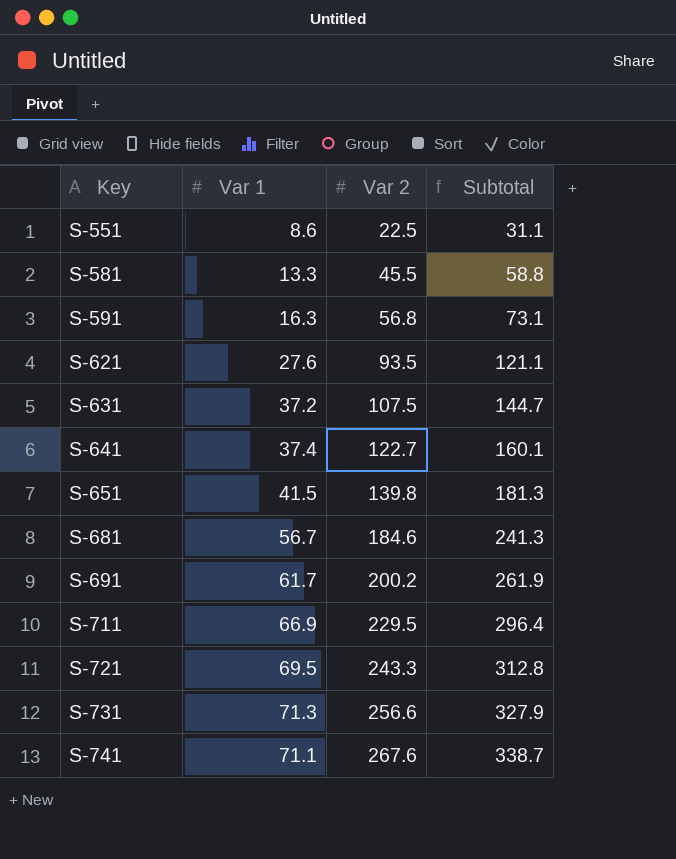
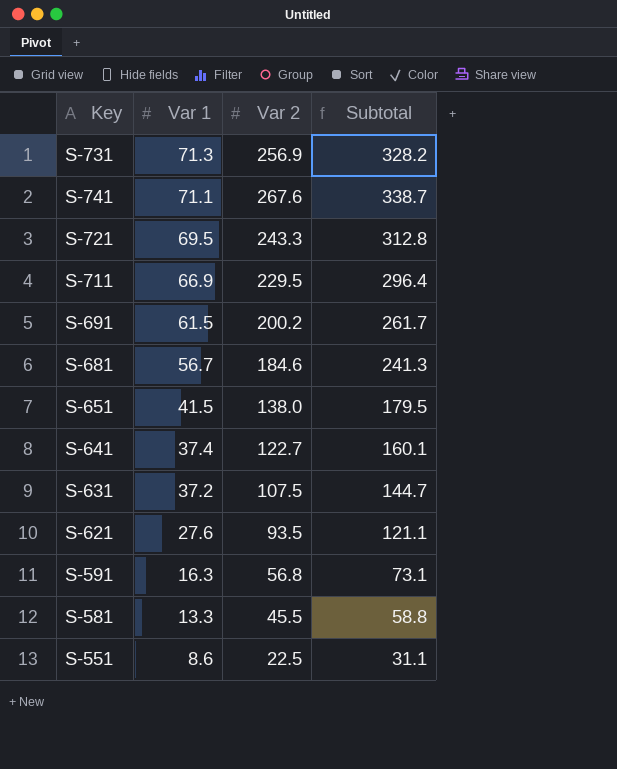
row order: Key ascending -> Var 1 descending
S-731 | Var 2: 256.6 -> 256.9
S-731 | Subtotal: 327.9 -> 328.2
S-691 | Var 1: 61.7 -> 61.5
S-691 | Subtotal: 261.9 -> 261.7
S-651 | Var 2: 139.8 -> 138.0
S-651 | Subtotal: 181.3 -> 179.5

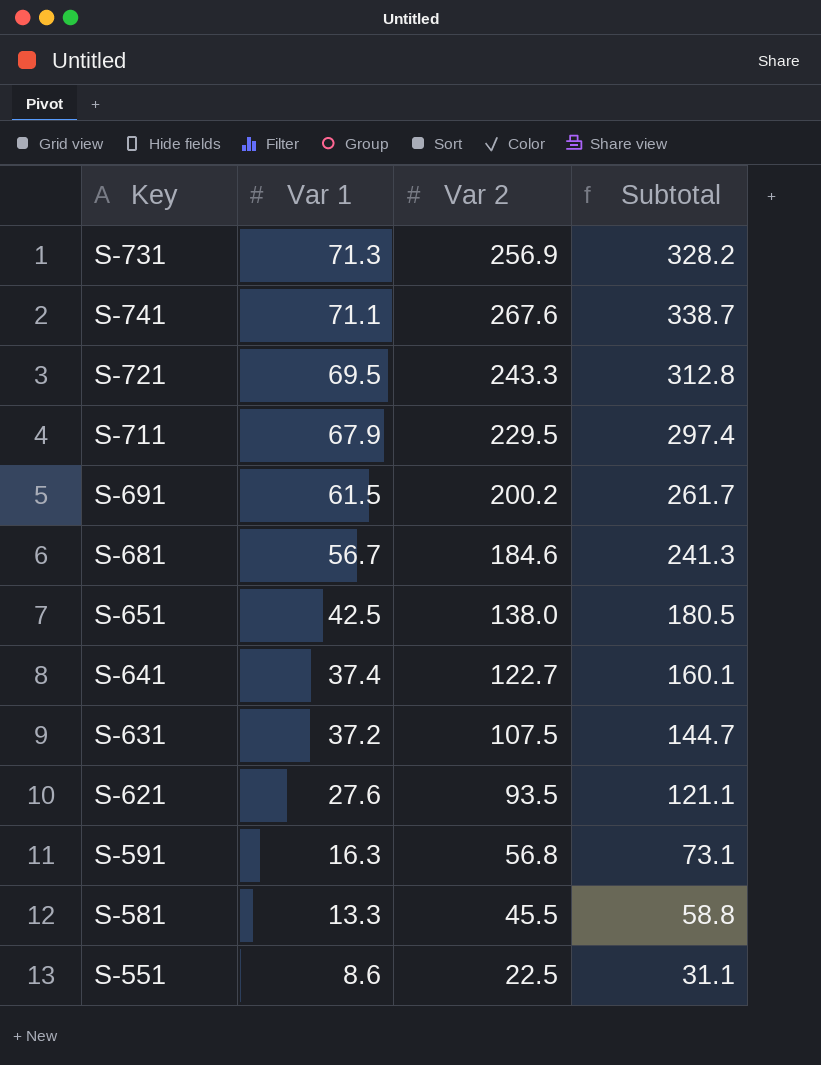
S-711 | Var 1: 66.9 -> 67.9
S-711 | Subtotal: 296.4 -> 297.4
S-651 | Var 1: 41.5 -> 42.5
S-651 | Subtotal: 179.5 -> 180.5

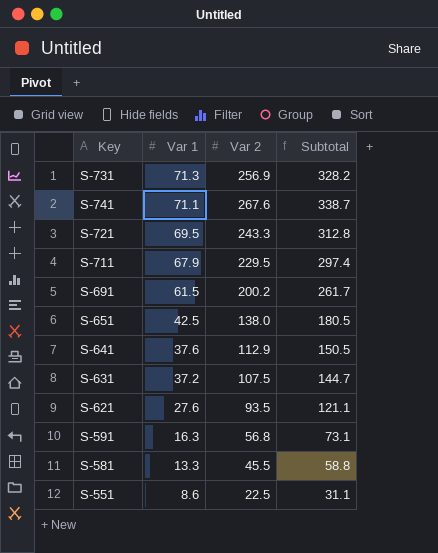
row S-681: 56.7 | 184.6 | 241.3 -> none
S-641 | Var 1: 37.4 -> 37.6
S-641 | Var 2: 122.7 -> 112.9
S-641 | Subtotal: 160.1 -> 150.5

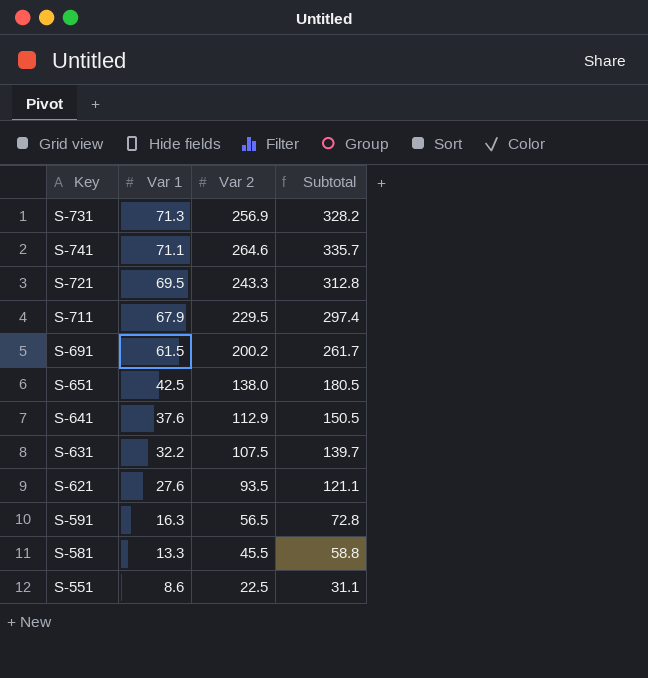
S-741 | Var 2: 267.6 -> 264.6
S-741 | Subtotal: 338.7 -> 335.7
S-631 | Var 1: 37.2 -> 32.2
S-631 | Subtotal: 144.7 -> 139.7
S-591 | Var 2: 56.8 -> 56.5
S-591 | Subtotal: 73.1 -> 72.8

